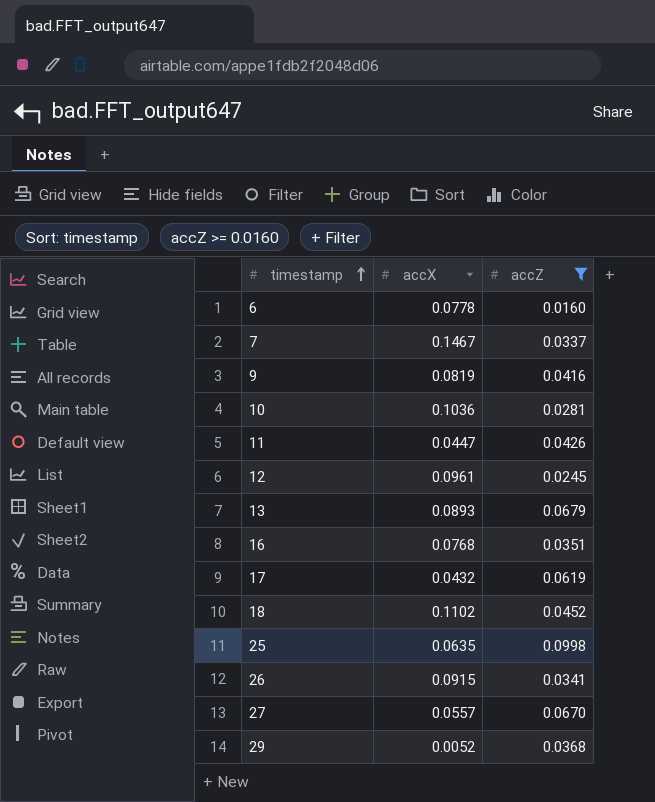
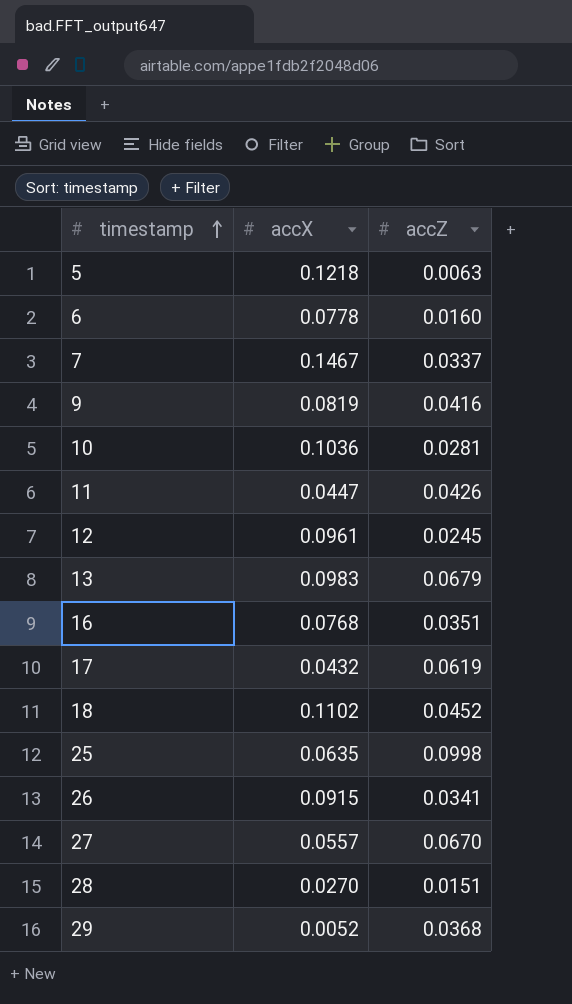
filter: accZ >= 0.0160 -> none
13 | accX: 0.0893 -> 0.0983

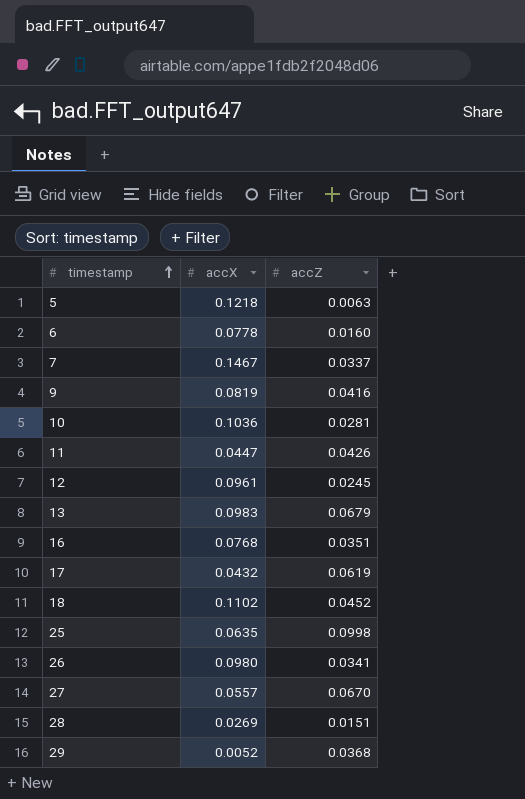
26 | accX: 0.0915 -> 0.0980
28 | accX: 0.0270 -> 0.0269

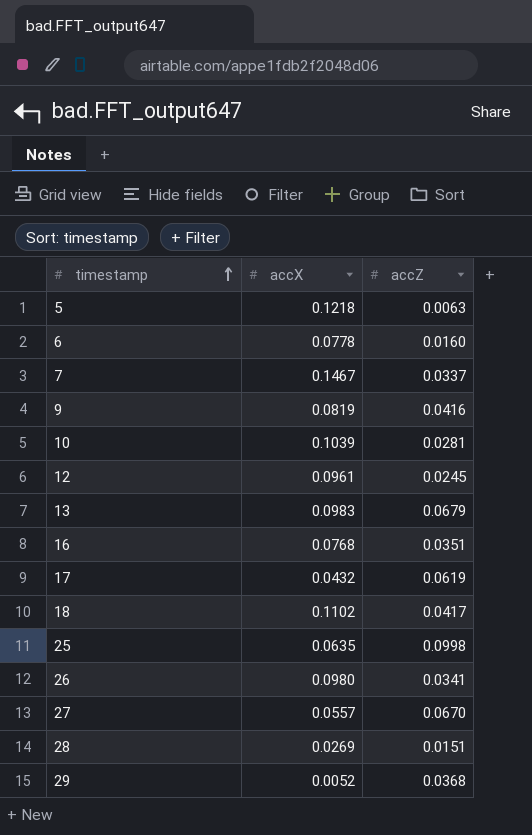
row 11: 0.0447 | 0.0426 -> none
10 | accX: 0.1036 -> 0.1039
18 | accZ: 0.0452 -> 0.0417

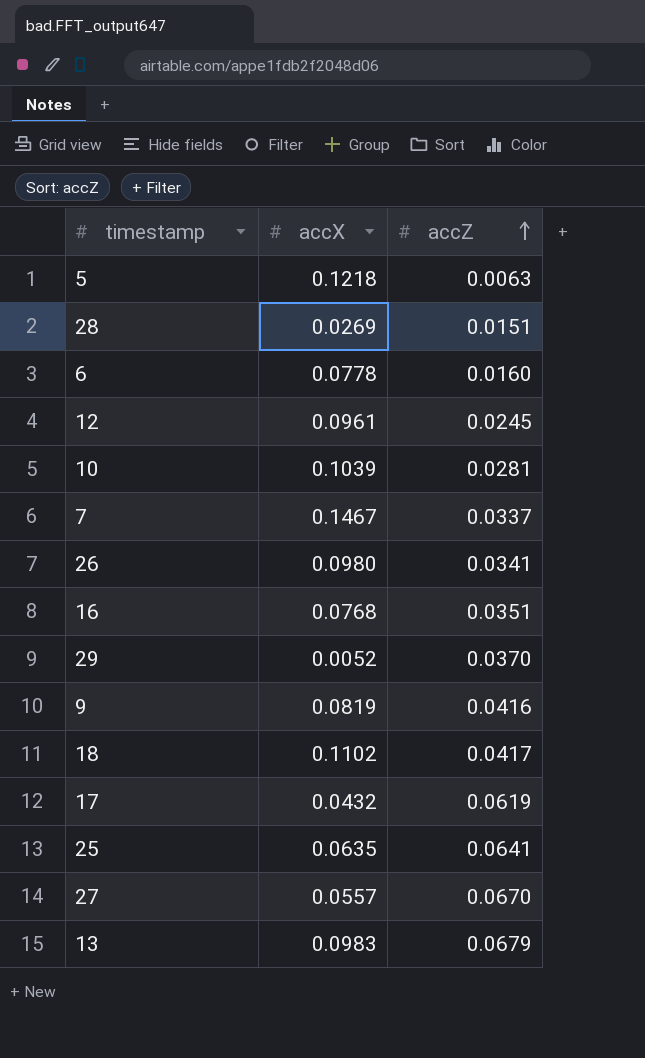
row order: timestamp ascending -> accZ ascending
29 | accZ: 0.0368 -> 0.0370
25 | accZ: 0.0998 -> 0.0641

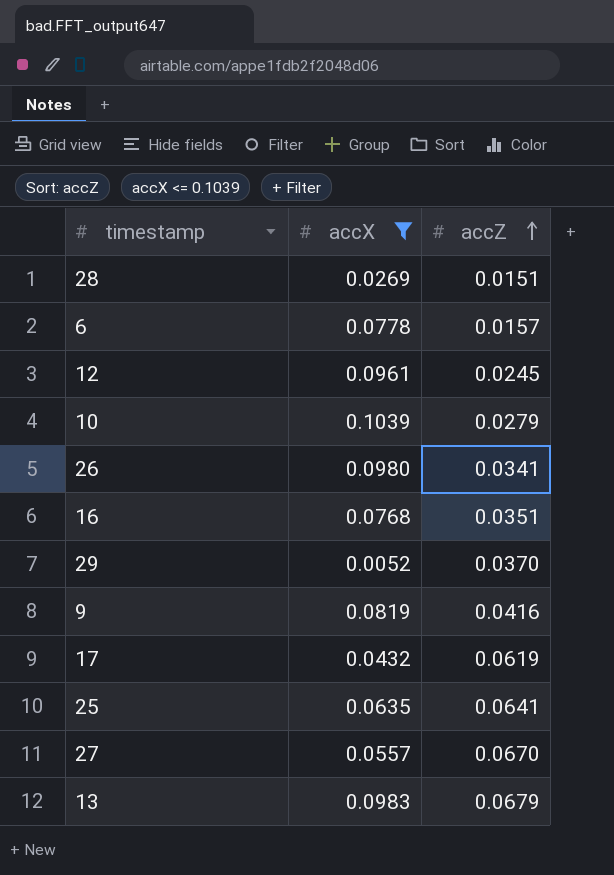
filter: none -> accX <= 0.1039
6 | accZ: 0.0160 -> 0.0157
10 | accZ: 0.0281 -> 0.0279

